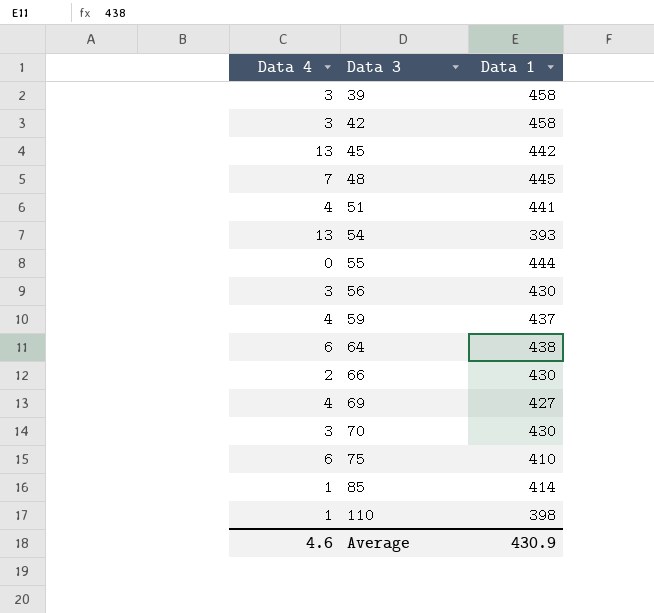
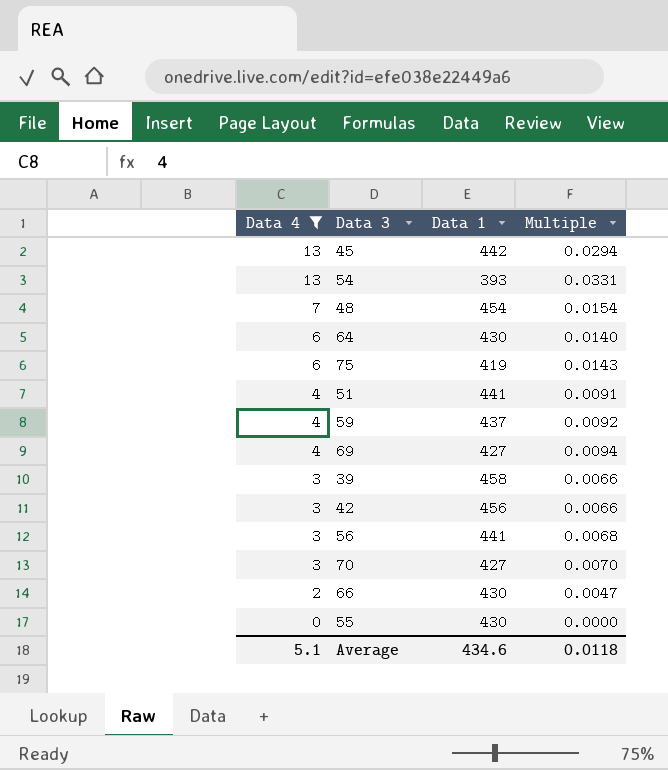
filter: none -> Data 4 != 1
row order: Data 3 ascending -> Data 4 descending
column Multiple | formula: none -> [Data 4] / [Data 1]
48 | Data 1: 445 -> 454
64 | Data 1: 438 -> 430
75 | Data 1: 410 -> 419
42 | Data 1: 458 -> 456
56 | Data 1: 430 -> 441
70 | Data 1: 430 -> 427
55 | Data 1: 444 -> 430
Average | Data 4: 4.6 -> 5.1
Average | Data 1: 430.9 -> 434.6

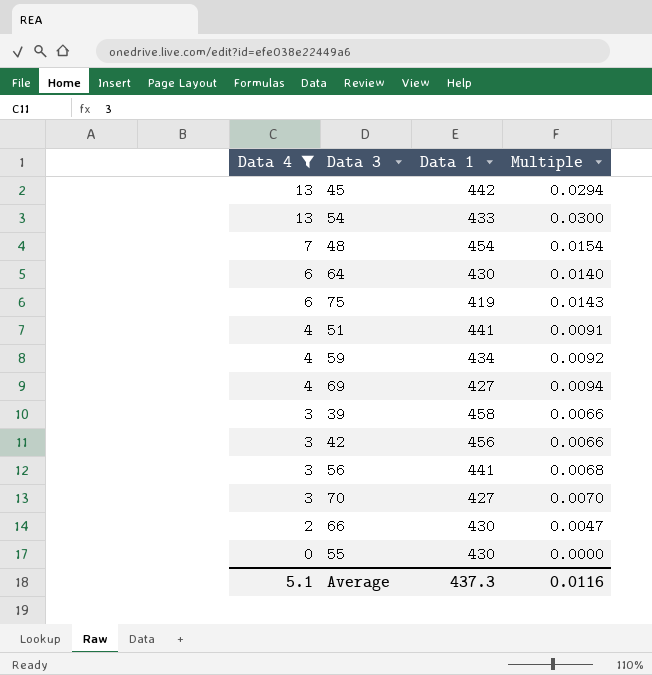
54 | Data 1: 393 -> 433
54 | Multiple: 0.0331 -> 0.0300
59 | Data 1: 437 -> 434
Average | Data 1: 434.6 -> 437.3
Average | Multiple: 0.0118 -> 0.0116

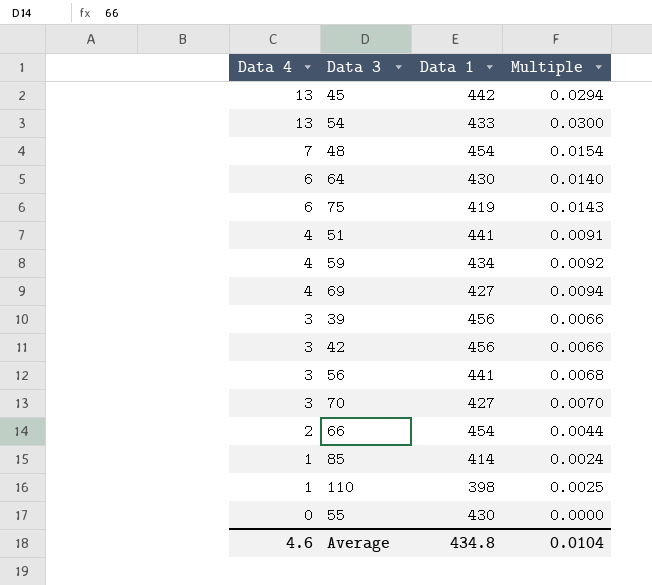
filter: Data 4 != 1 -> none
39 | Data 1: 458 -> 456
66 | Data 1: 430 -> 454
66 | Multiple: 0.0047 -> 0.0044
Average | Data 4: 5.1 -> 4.6
Average | Data 1: 437.3 -> 434.8
Average | Multiple: 0.0116 -> 0.0104

